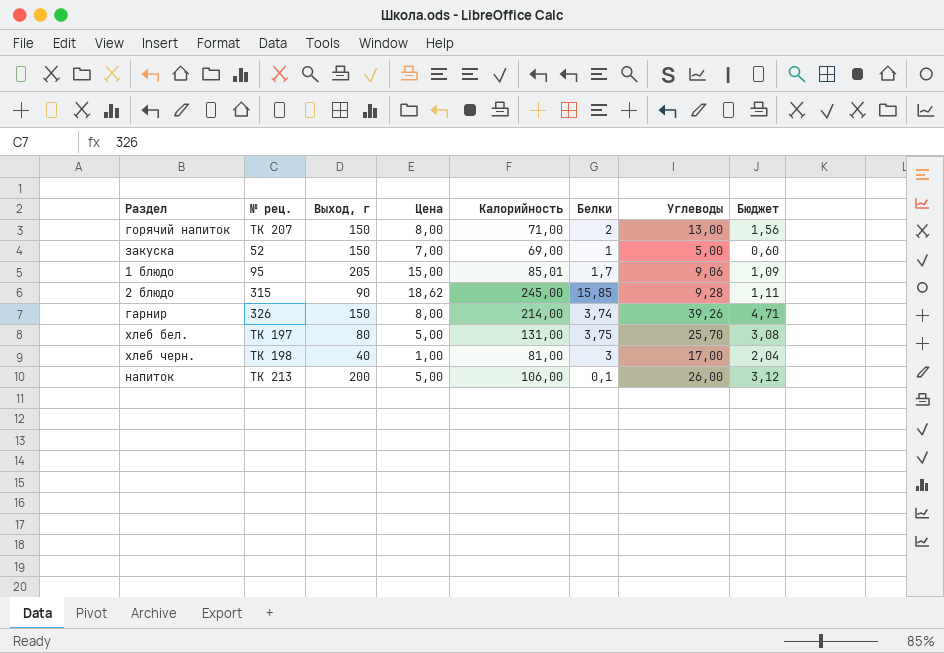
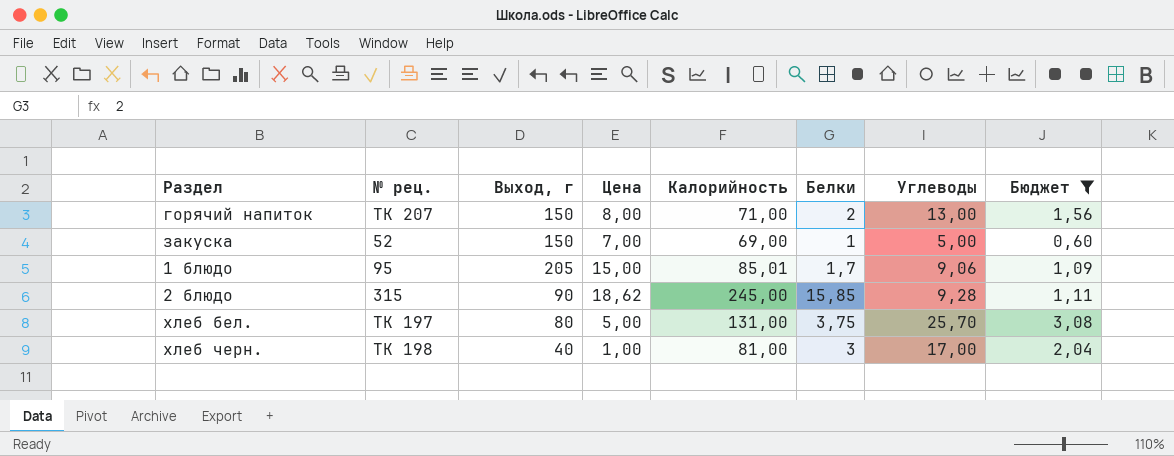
filter: none -> Бюджет <= 3,08

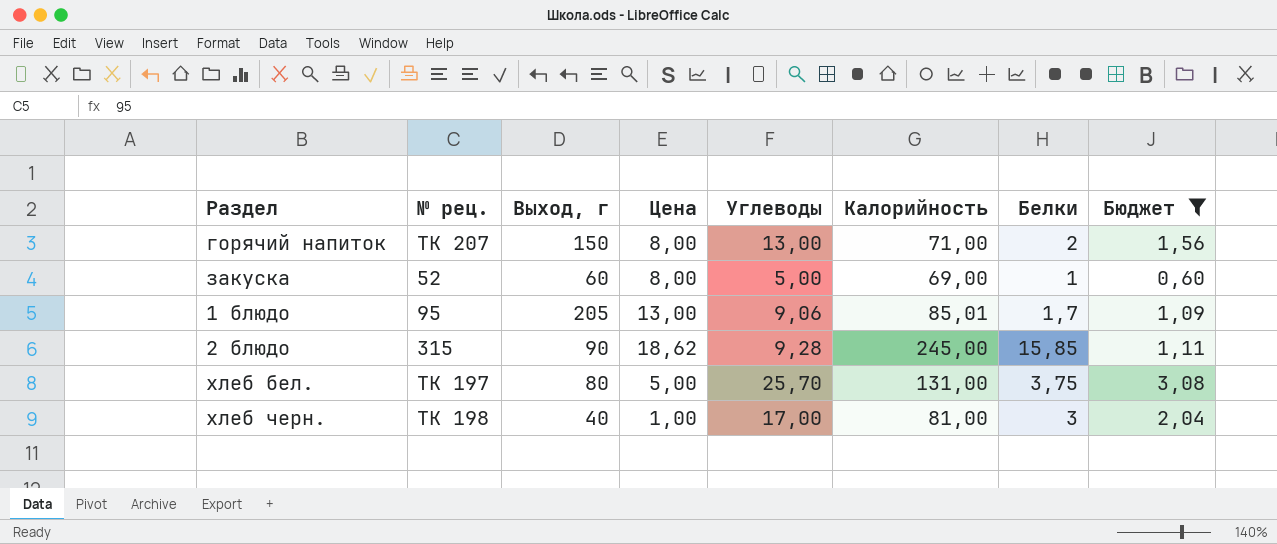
column Углеводы | position: 7 -> 5
закуска | Выход, г: 150 -> 60
закуска | Цена: 7,00 -> 8,00
1 блюдо | Цена: 15,00 -> 13,00

